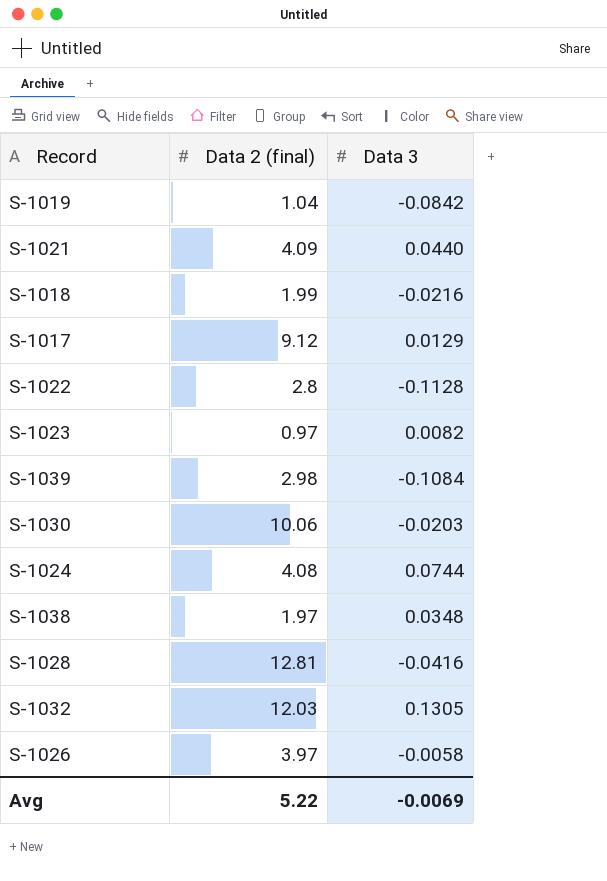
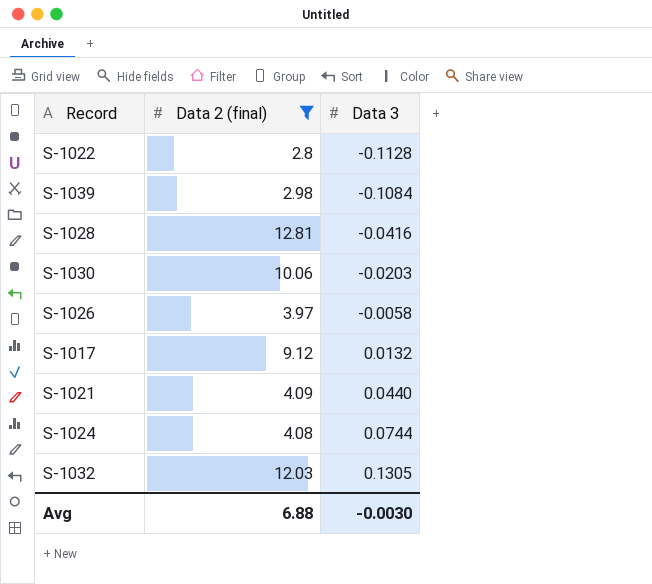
filter: none -> Data 2 (final) >= 2.8
row order: none -> Data 3 ascending
S-1017 | Data 3: 0.0129 -> 0.0132
Avg | Data 2 (final): 5.22 -> 6.88
Avg | Data 3: -0.0069 -> -0.0030

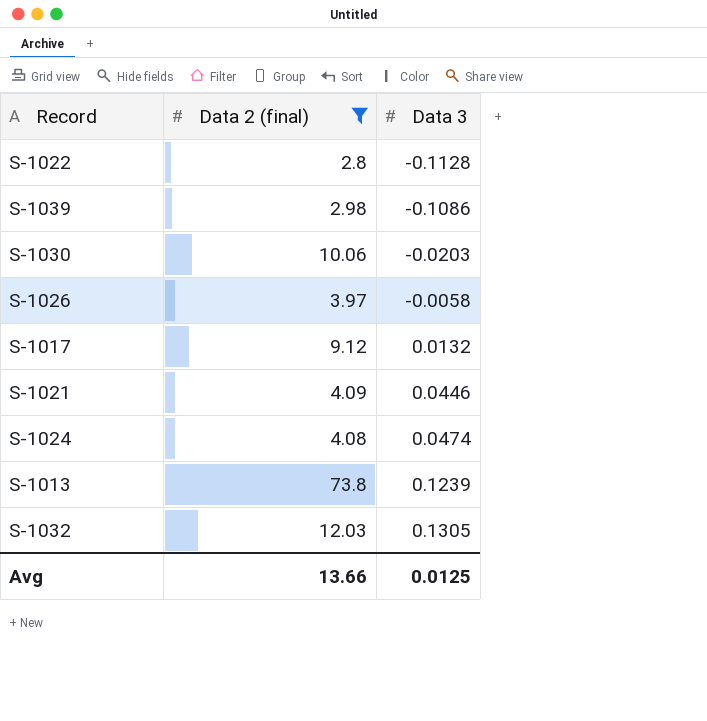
row S-1028: 12.81 | -0.0416 -> none
S-1039 | Data 3: -0.1084 -> -0.1086
S-1021 | Data 3: 0.0440 -> 0.0446
S-1024 | Data 3: 0.0744 -> 0.0474
row S-1013: none -> 73.8 | 0.1239
Avg | Data 2 (final): 6.88 -> 13.66
Avg | Data 3: -0.0030 -> 0.0125

